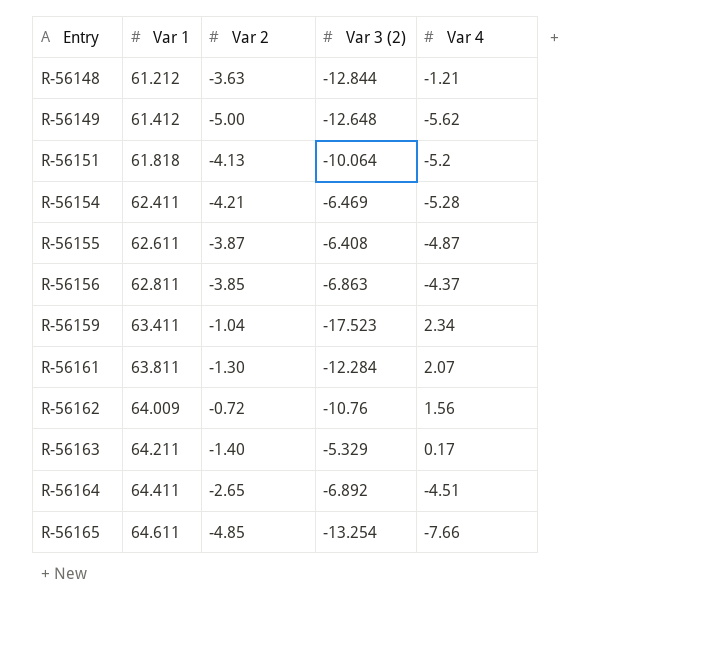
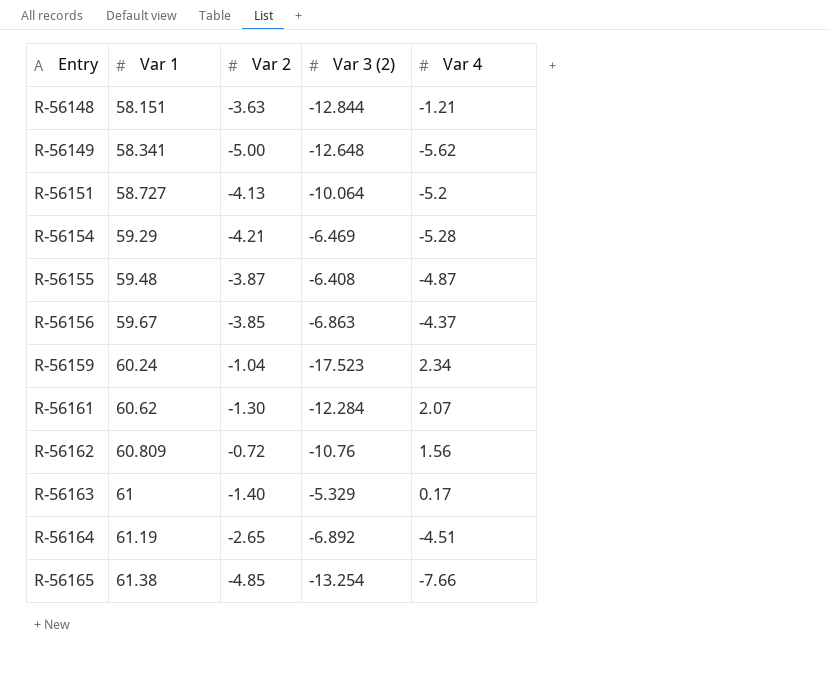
R-56148 | Var 1: 61.212 -> 58.151
R-56149 | Var 1: 61.412 -> 58.341
R-56151 | Var 1: 61.818 -> 58.727
R-56154 | Var 1: 62.411 -> 59.29
R-56155 | Var 1: 62.611 -> 59.48
R-56156 | Var 1: 62.811 -> 59.67
R-56159 | Var 1: 63.411 -> 60.24
R-56161 | Var 1: 63.811 -> 60.62
R-56162 | Var 1: 64.009 -> 60.809
R-56163 | Var 1: 64.211 -> 61
R-56164 | Var 1: 64.411 -> 61.19
R-56165 | Var 1: 64.611 -> 61.38

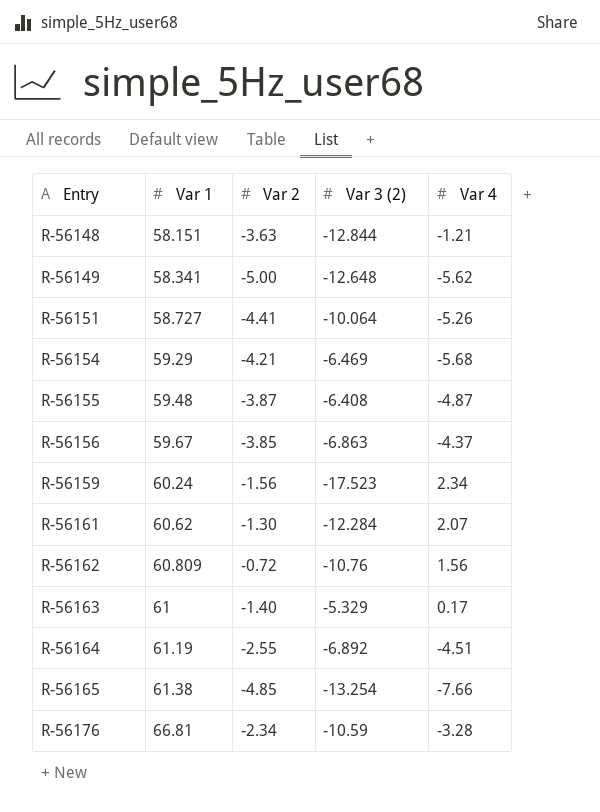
R-56151 | Var 2: -4.13 -> -4.41
R-56151 | Var 4: -5.2 -> -5.26
R-56154 | Var 4: -5.28 -> -5.68
R-56159 | Var 2: -1.04 -> -1.56
R-56164 | Var 2: -2.65 -> -2.55
row R-56176: none -> 66.81 | -2.34 | -10.59 | -3.28

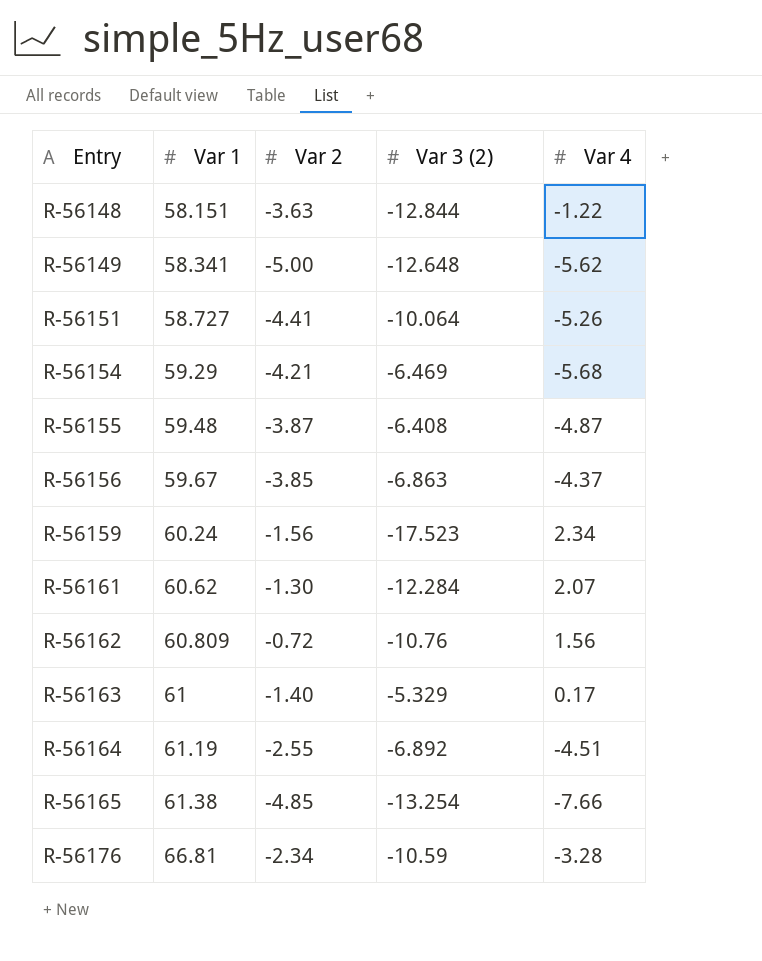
R-56148 | Var 4: -1.21 -> -1.22

